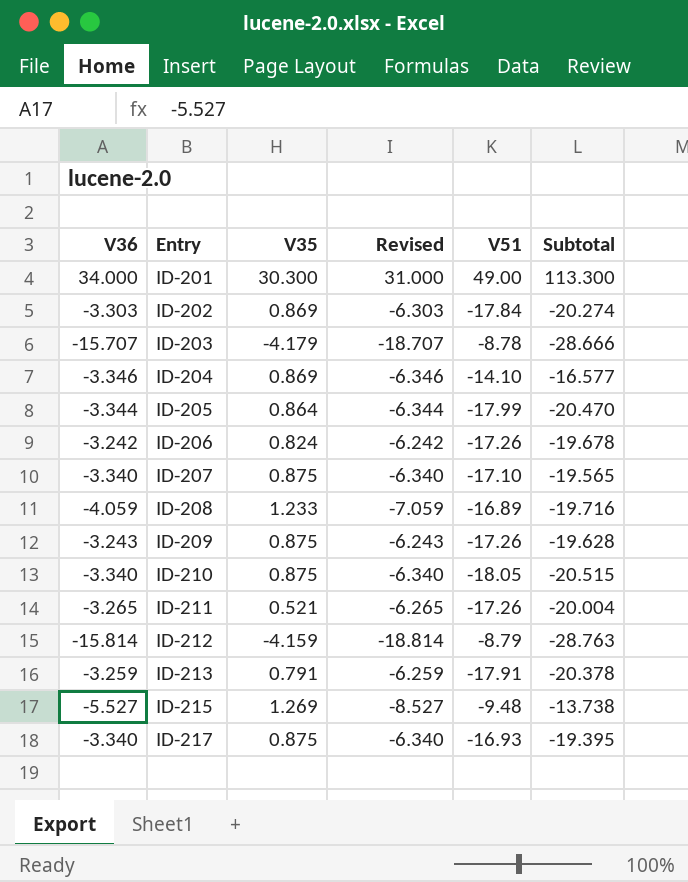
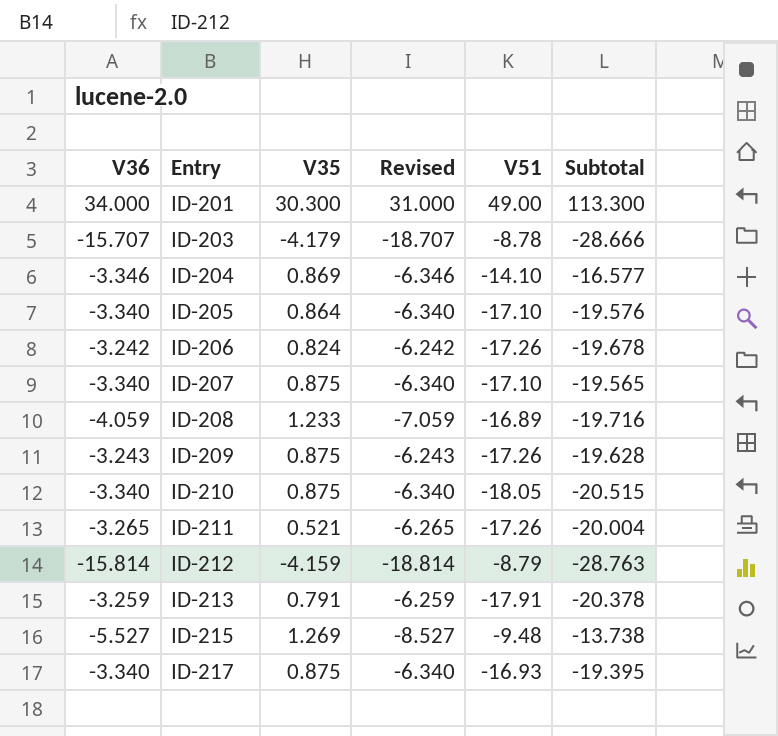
row ID-202: -3.303 | 0.869 | -6.303 | -17.84 | -20.274 -> none
ID-205 | V36: -3.344 -> -3.340
ID-205 | Revised: -6.344 -> -6.340
ID-205 | V51: -17.99 -> -17.10
ID-205 | Subtotal: -20.470 -> -19.576

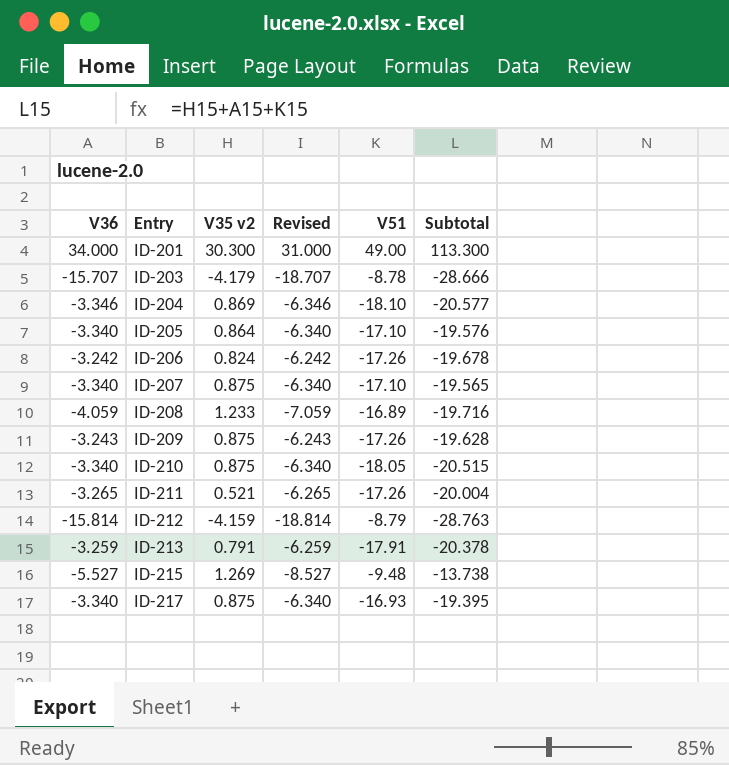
column name: V35 -> V35 v2
ID-204 | V51: -14.10 -> -18.10
ID-204 | Subtotal: -16.577 -> -20.577

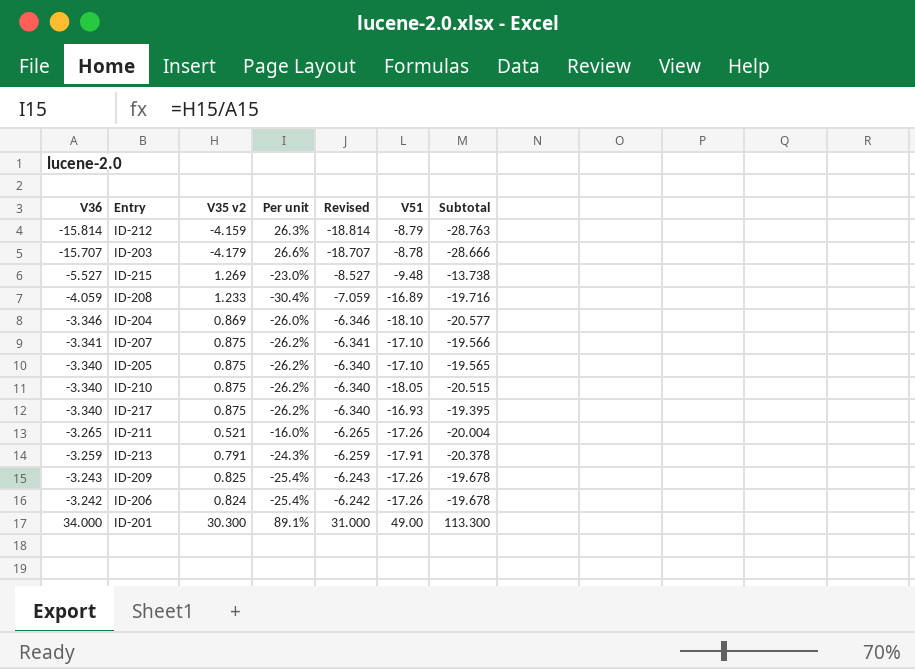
row order: Entry ascending -> V36 ascending
column Per unit | formula: none -> [V35 v2] / [V36]
ID-207 | V36: -3.340 -> -3.341
ID-207 | Revised: -6.340 -> -6.341
ID-207 | Subtotal: -19.565 -> -19.566
ID-205 | V35 v2: 0.864 -> 0.875
ID-205 | Subtotal: -19.576 -> -19.565
ID-209 | V35 v2: 0.875 -> 0.825
ID-209 | Subtotal: -19.628 -> -19.678

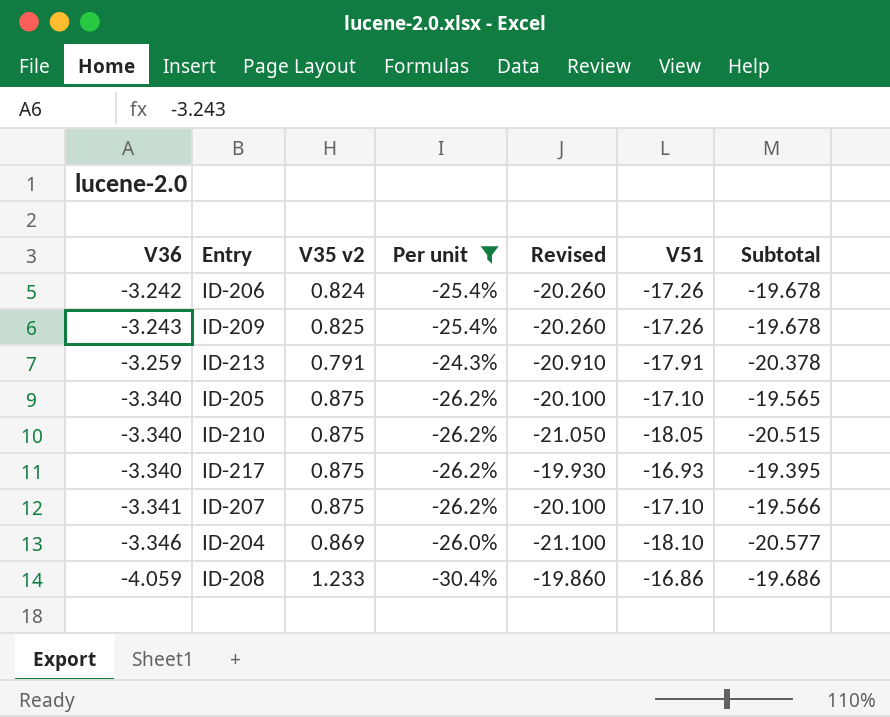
filter: none -> Per unit <= -24.3%
row order: V36 ascending -> V36 descending
column Revised | formula: [V36] - 3 -> [V51] - 3
ID-208 | V51: -16.89 -> -16.86
ID-208 | Subtotal: -19.716 -> -19.686

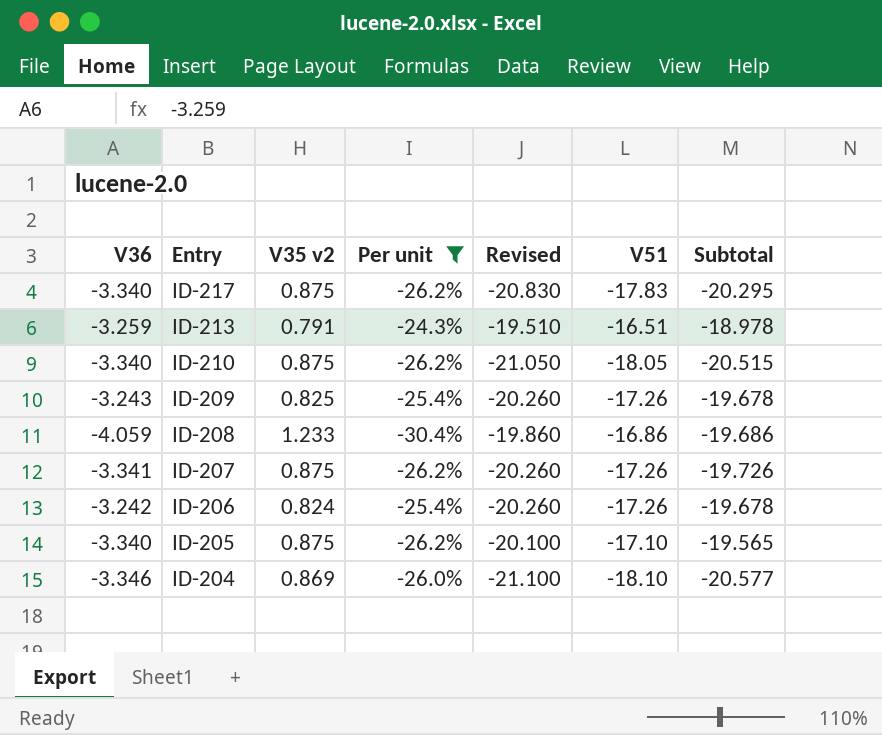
row order: V36 descending -> Entry descending
ID-217 | Revised: -19.930 -> -20.830
ID-217 | V51: -16.93 -> -17.83
ID-217 | Subtotal: -19.395 -> -20.295
ID-213 | Revised: -20.910 -> -19.510
ID-213 | V51: -17.91 -> -16.51
ID-213 | Subtotal: -20.378 -> -18.978
ID-207 | Revised: -20.100 -> -20.260
ID-207 | V51: -17.10 -> -17.26
ID-207 | Subtotal: -19.566 -> -19.726

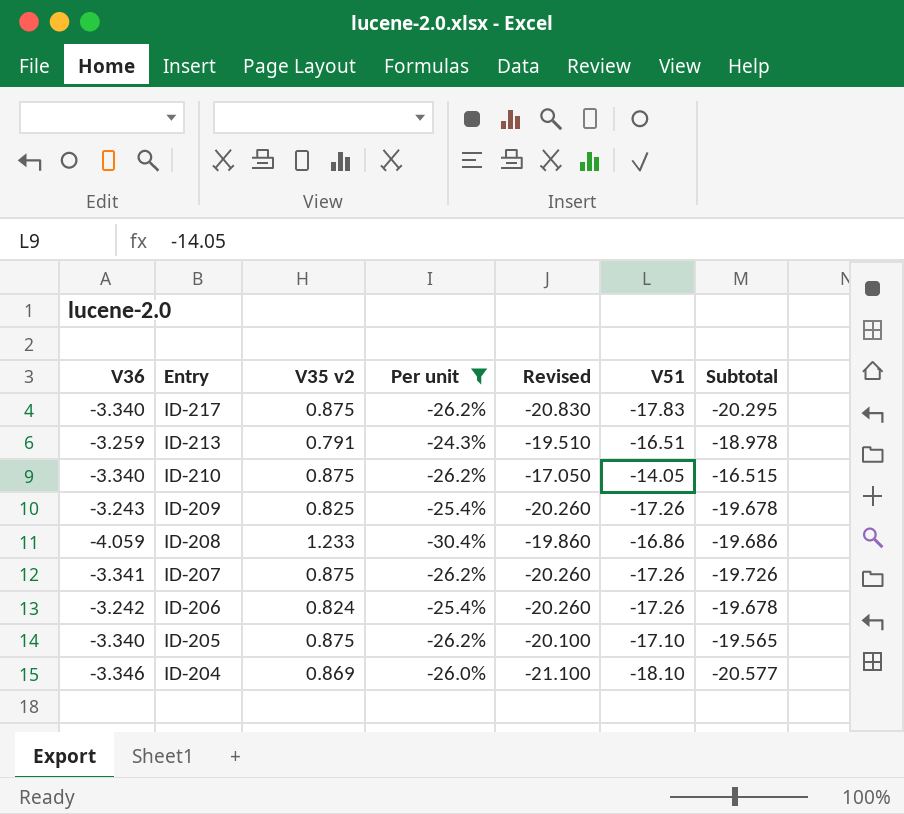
ID-210 | Revised: -21.050 -> -17.050
ID-210 | V51: -18.05 -> -14.05
ID-210 | Subtotal: -20.515 -> -16.515

